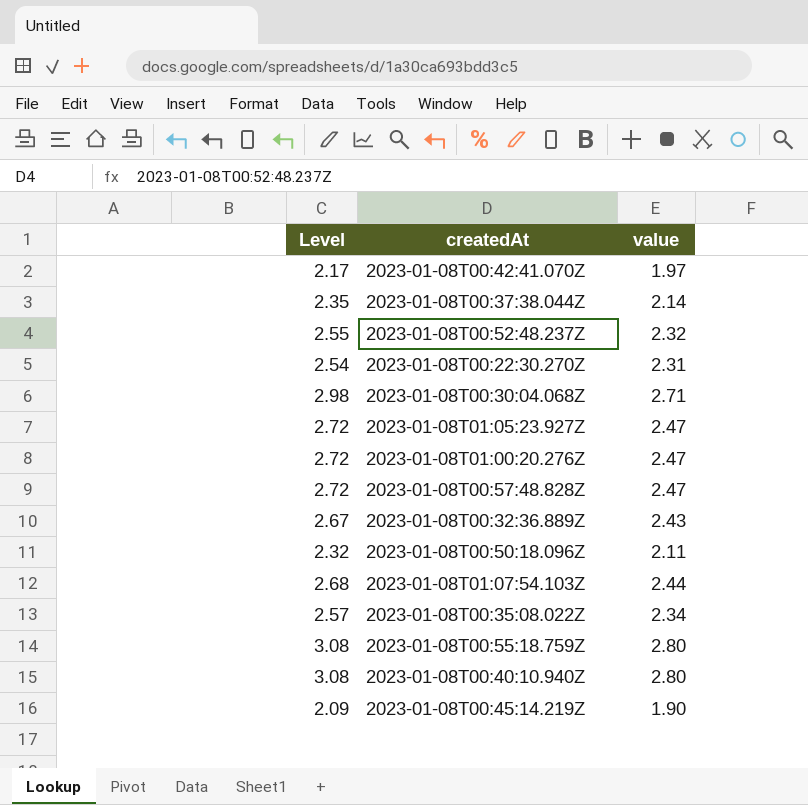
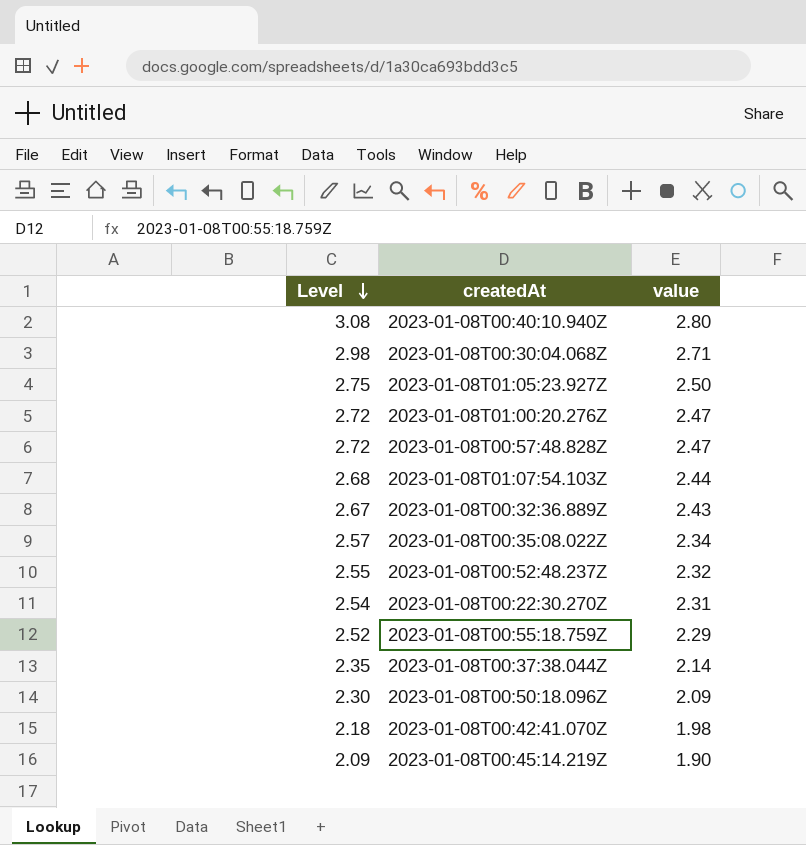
row order: none -> Level descending
2023-01-08T01:05:23.927Z | Level: 2.72 -> 2.75
2023-01-08T01:05:23.927Z | value: 2.47 -> 2.50
2023-01-08T00:55:18.759Z | Level: 3.08 -> 2.52
2023-01-08T00:55:18.759Z | value: 2.80 -> 2.29
2023-01-08T00:50:18.096Z | Level: 2.32 -> 2.30
2023-01-08T00:50:18.096Z | value: 2.11 -> 2.09
2023-01-08T00:42:41.070Z | Level: 2.17 -> 2.18
2023-01-08T00:42:41.070Z | value: 1.97 -> 1.98

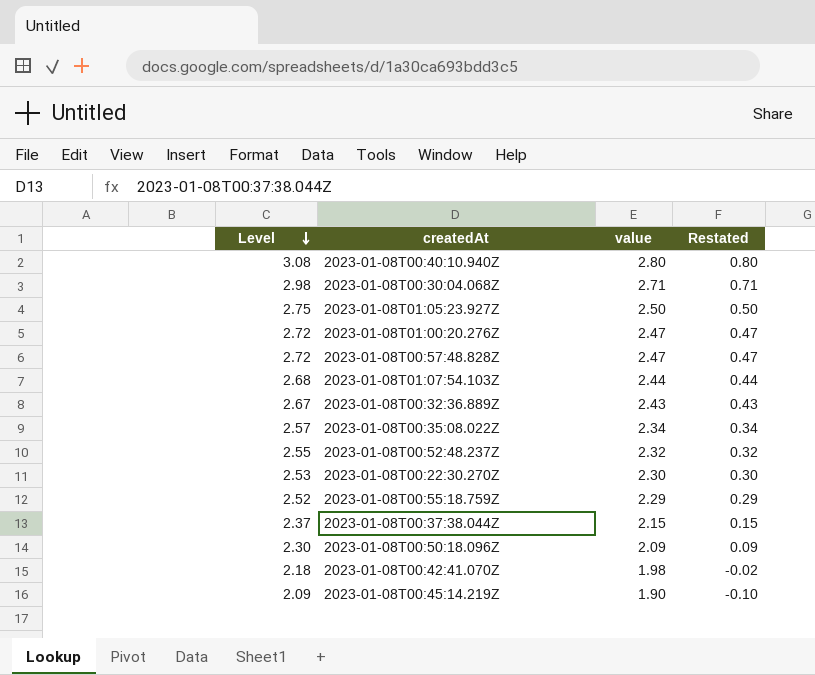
column Restated | formula: none -> [value] - 2
2023-01-08T00:22:30.270Z | Level: 2.54 -> 2.53
2023-01-08T00:22:30.270Z | value: 2.31 -> 2.30
2023-01-08T00:37:38.044Z | Level: 2.35 -> 2.37
2023-01-08T00:37:38.044Z | value: 2.14 -> 2.15

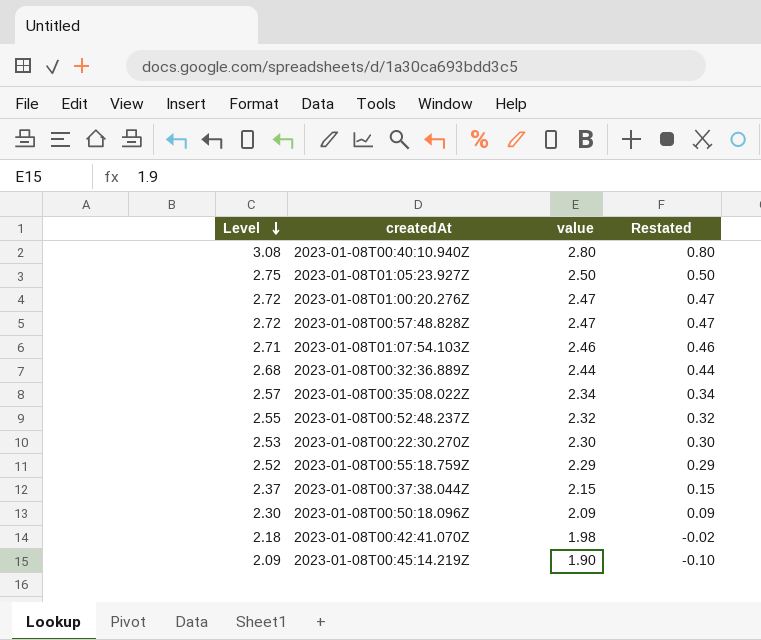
row 2023-01-08T00:30:04.068Z: 2.98 | 2.71 | 0.71 -> none
2023-01-08T01:07:54.103Z | Level: 2.68 -> 2.71
2023-01-08T01:07:54.103Z | value: 2.44 -> 2.46
2023-01-08T01:07:54.103Z | Restated: 0.44 -> 0.46
2023-01-08T00:32:36.889Z | Level: 2.67 -> 2.68
2023-01-08T00:32:36.889Z | value: 2.43 -> 2.44
2023-01-08T00:32:36.889Z | Restated: 0.43 -> 0.44

